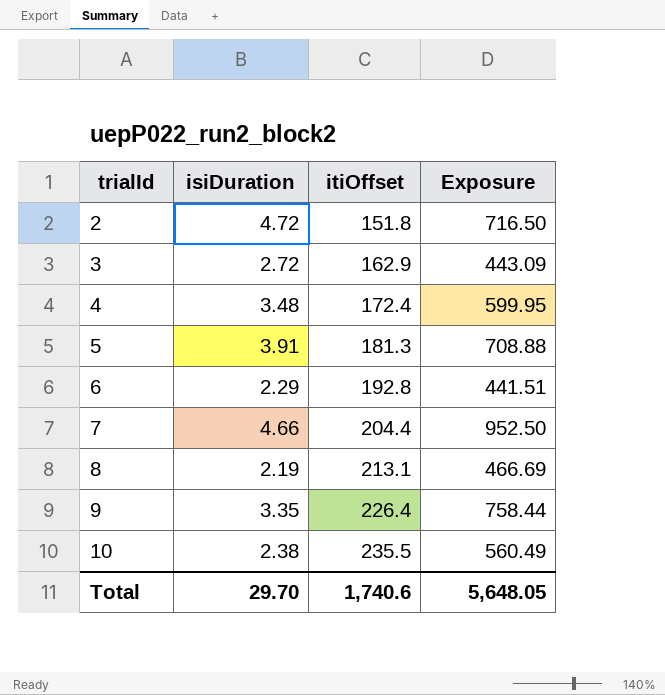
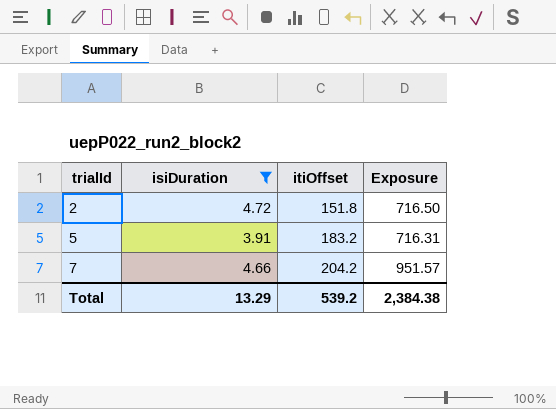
filter: none -> isiDuration >= 3.91
5 | itiOffset: 181.3 -> 183.2
5 | Exposure: 708.88 -> 716.31
7 | itiOffset: 204.4 -> 204.2
7 | Exposure: 952.50 -> 951.57
Total | isiDuration: 29.70 -> 13.29
Total | itiOffset: 1,740.6 -> 539.2
Total | Exposure: 5,648.05 -> 2,384.38

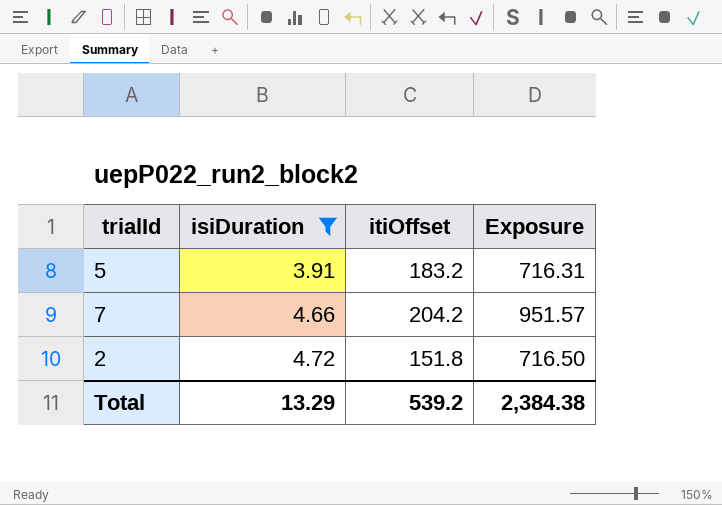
row order: trialId ascending -> isiDuration ascending

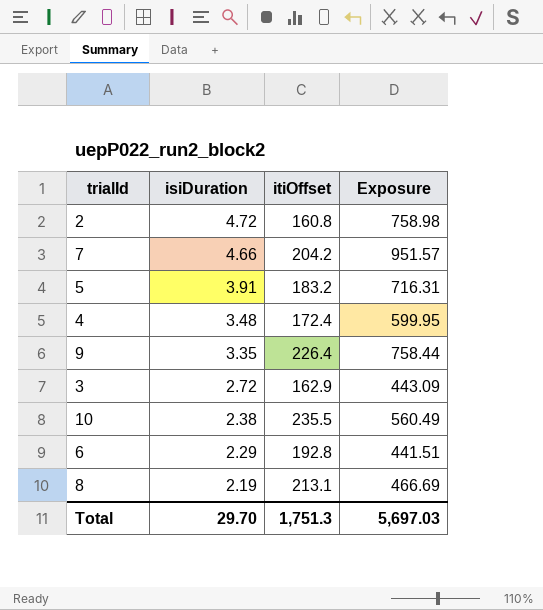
filter: isiDuration >= 3.91 -> none
row order: isiDuration ascending -> isiDuration descending
2 | itiOffset: 151.8 -> 160.8
2 | Exposure: 716.50 -> 758.98
Total | isiDuration: 13.29 -> 29.70
Total | itiOffset: 539.2 -> 1,751.3
Total | Exposure: 2,384.38 -> 5,697.03

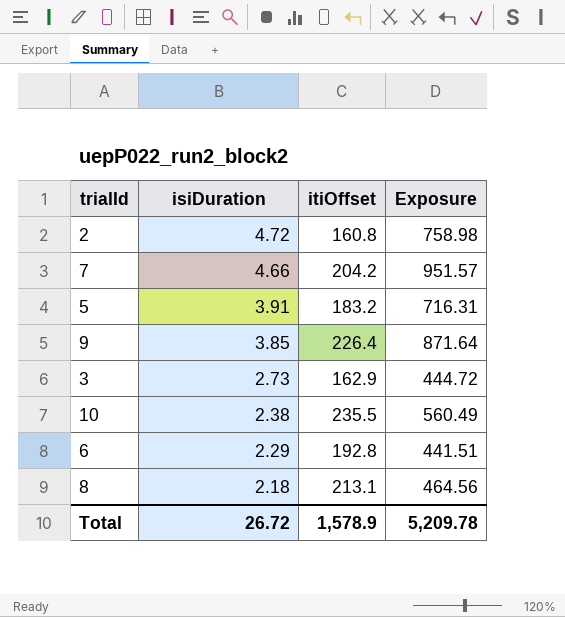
row 4: 3.48 | 172.4 | 599.95 -> none
9 | isiDuration: 3.35 -> 3.85
9 | Exposure: 758.44 -> 871.64
3 | isiDuration: 2.72 -> 2.73
3 | Exposure: 443.09 -> 444.72
8 | isiDuration: 2.19 -> 2.18
8 | Exposure: 466.69 -> 464.56
Total | isiDuration: 29.70 -> 26.72
Total | itiOffset: 1,751.3 -> 1,578.9
Total | Exposure: 5,697.03 -> 5,209.78

